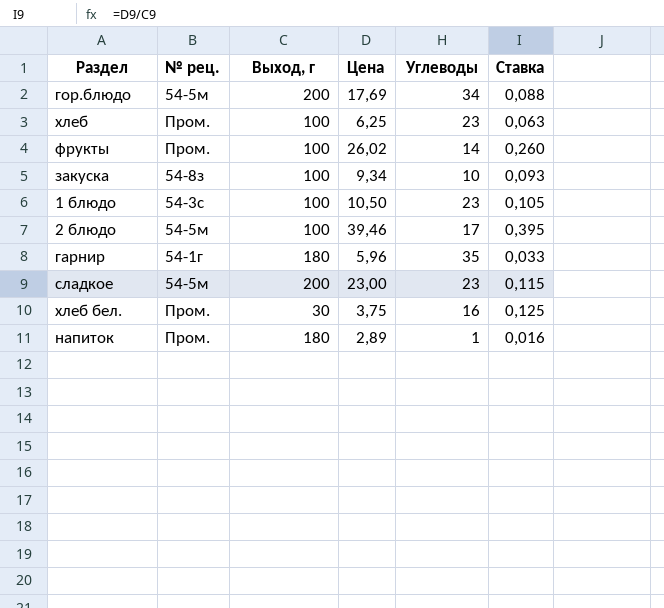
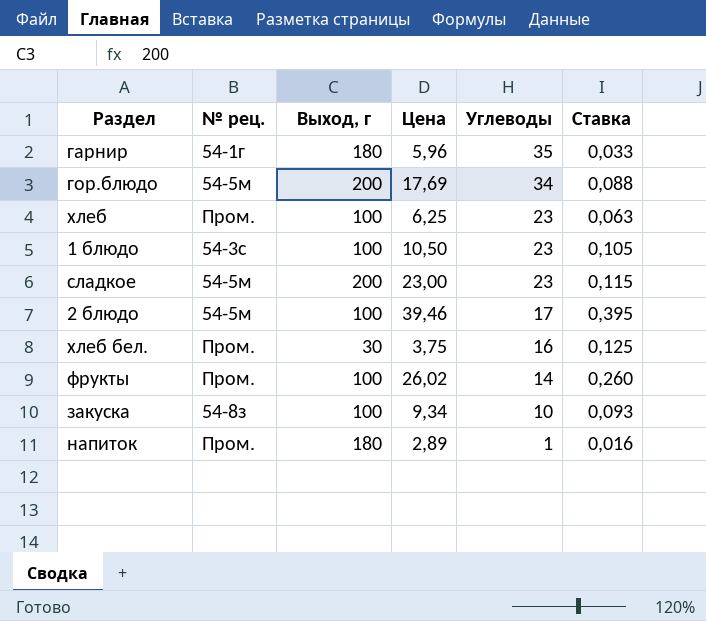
row order: none -> Углеводы descending

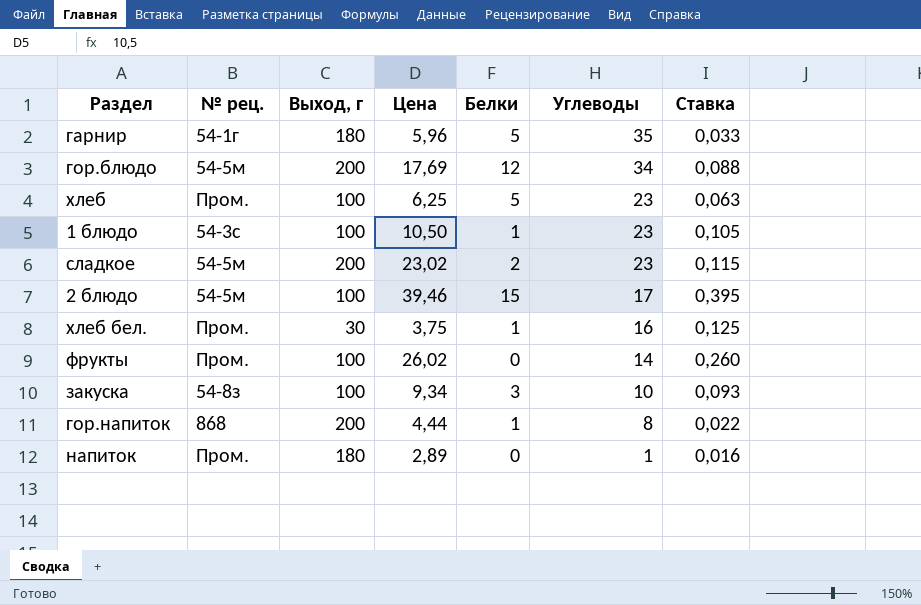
column Белки | position: none -> 5
сладкое | Цена: 23,00 -> 23,02
row гор.напиток: none -> 868 | 200 | 4,44 | 1 | 8 | 0,022

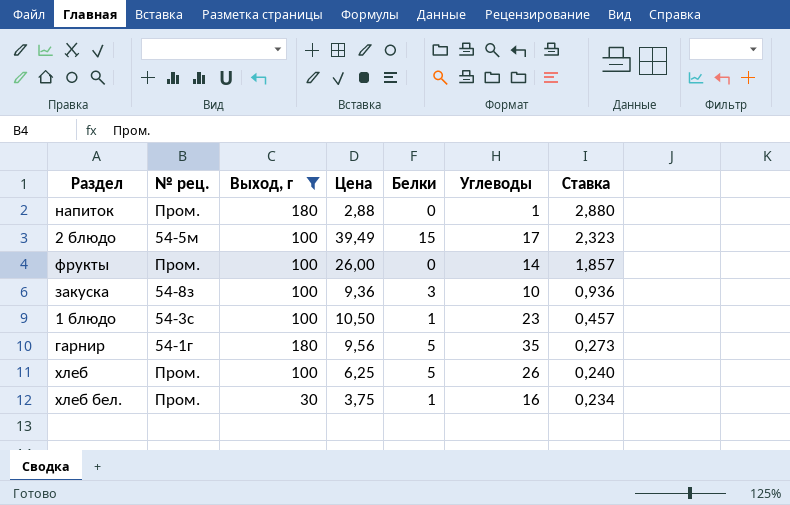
filter: none -> Выход, г != 200
row order: Углеводы descending -> Ставка descending
column Ставка | formula: [Цена] / [Выход, г] -> [Цена] / [Углеводы]
напиток | Цена: 2,89 -> 2,88
2 блюдо | Цена: 39,46 -> 39,49
фрукты | Цена: 26,02 -> 26,00
закуска | Цена: 9,34 -> 9,36
гарнир | Цена: 5,96 -> 9,56
хлеб | Углеводы: 23 -> 26

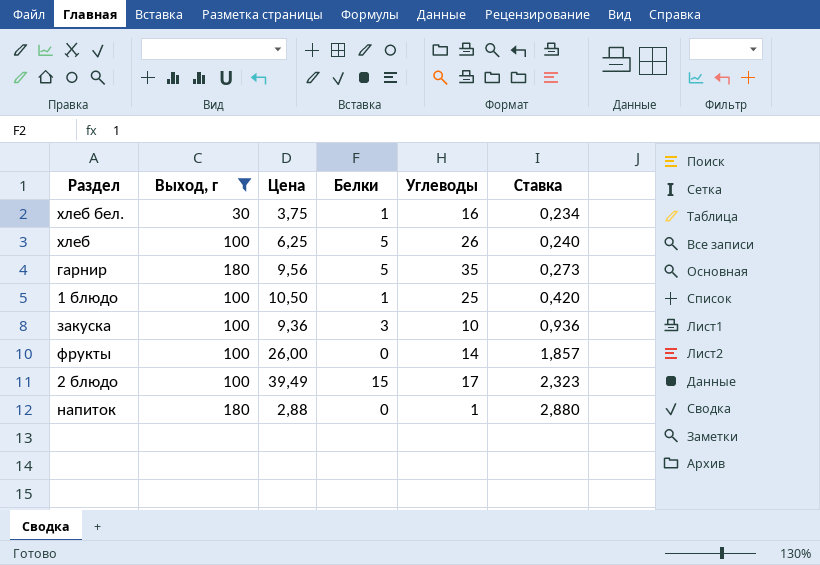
row order: Ставка descending -> Ставка ascending
column № рец. | position: 2 -> none
1 блюдо | Углеводы: 23 -> 25
1 блюдо | Ставка: 0,457 -> 0,420

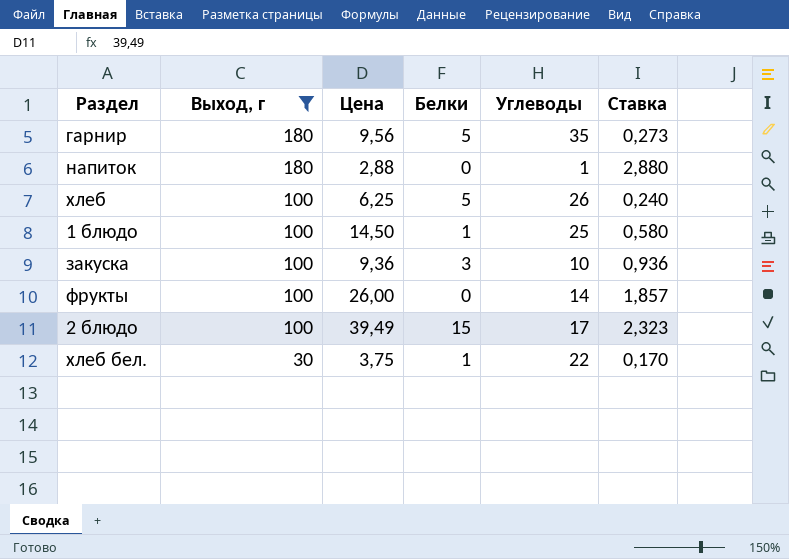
row order: Ставка ascending -> Выход, г descending
1 блюдо | Цена: 10,50 -> 14,50
1 блюдо | Ставка: 0,420 -> 0,580
хлеб бел. | Углеводы: 16 -> 22
хлеб бел. | Ставка: 0,234 -> 0,170

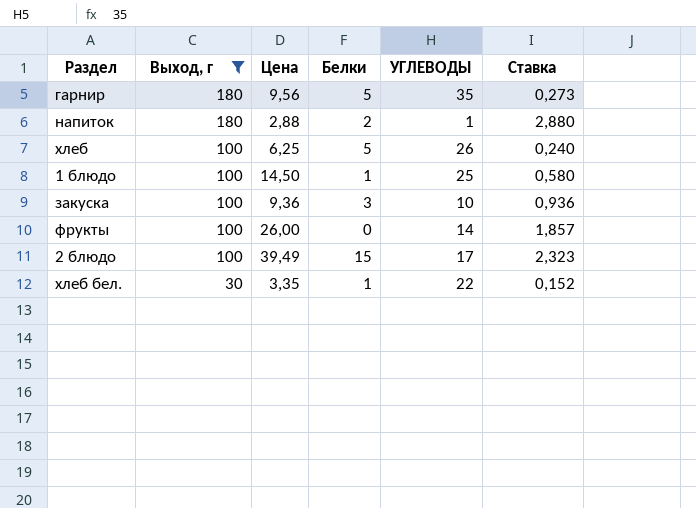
column name: Углеводы -> УГЛЕВОДЫ
напиток | Белки: 0 -> 2
хлеб бел. | Цена: 3,75 -> 3,35
хлеб бел. | Ставка: 0,170 -> 0,152

